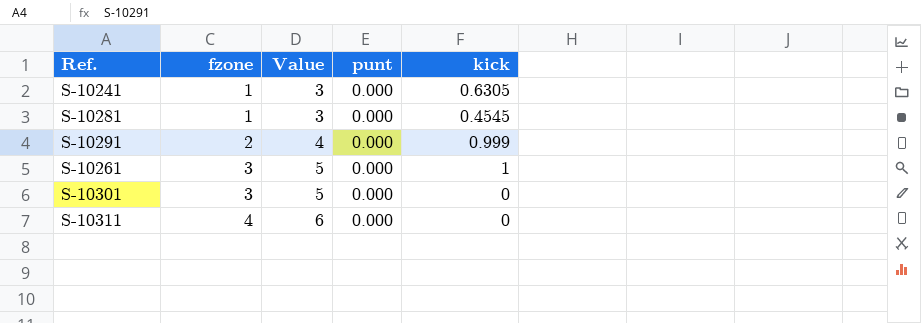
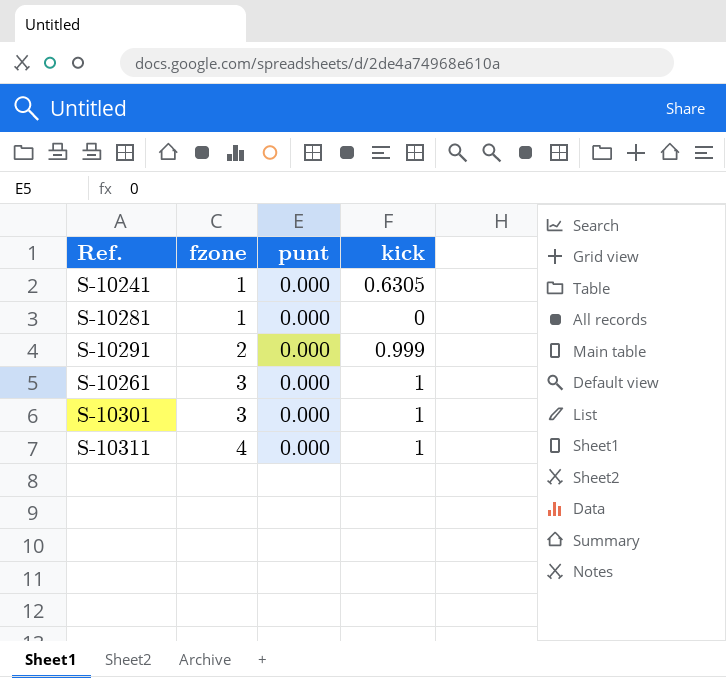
column Value | formula: [fzone] + 2 -> none
S-10281 | kick: 0.4545 -> 0
S-10301 | kick: 0 -> 1
S-10311 | kick: 0 -> 1

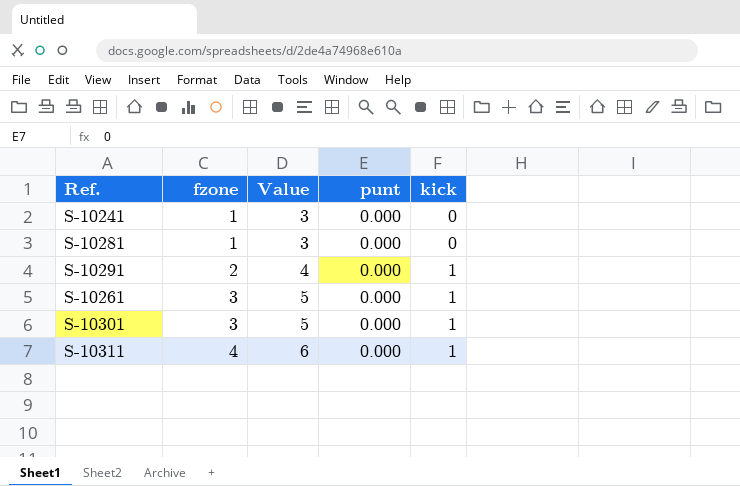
column Value | formula: none -> [fzone] + 2
S-10241 | kick: 0.6305 -> 0
S-10291 | kick: 0.999 -> 1

